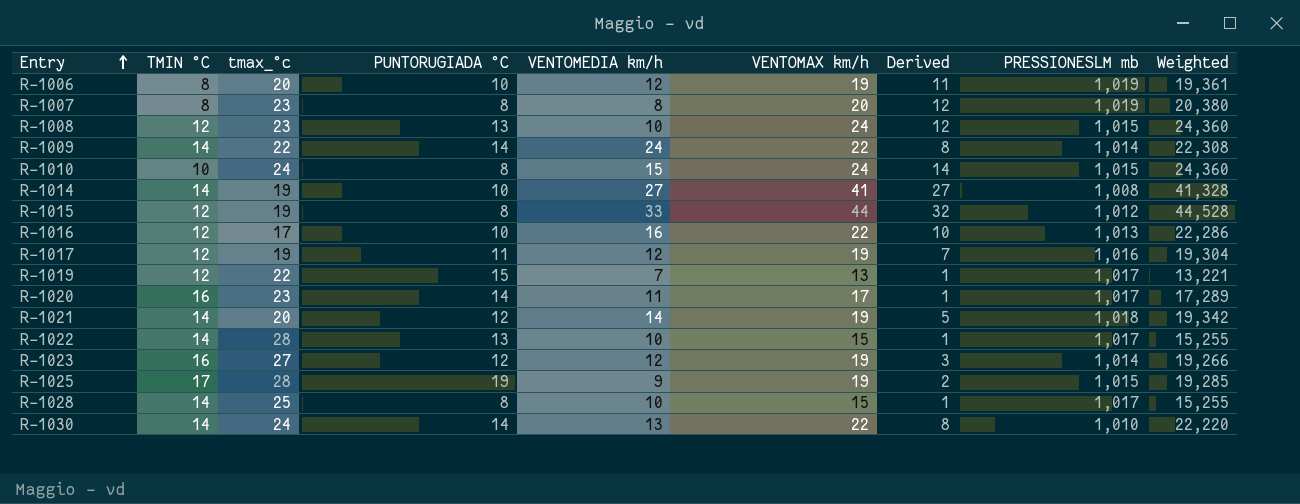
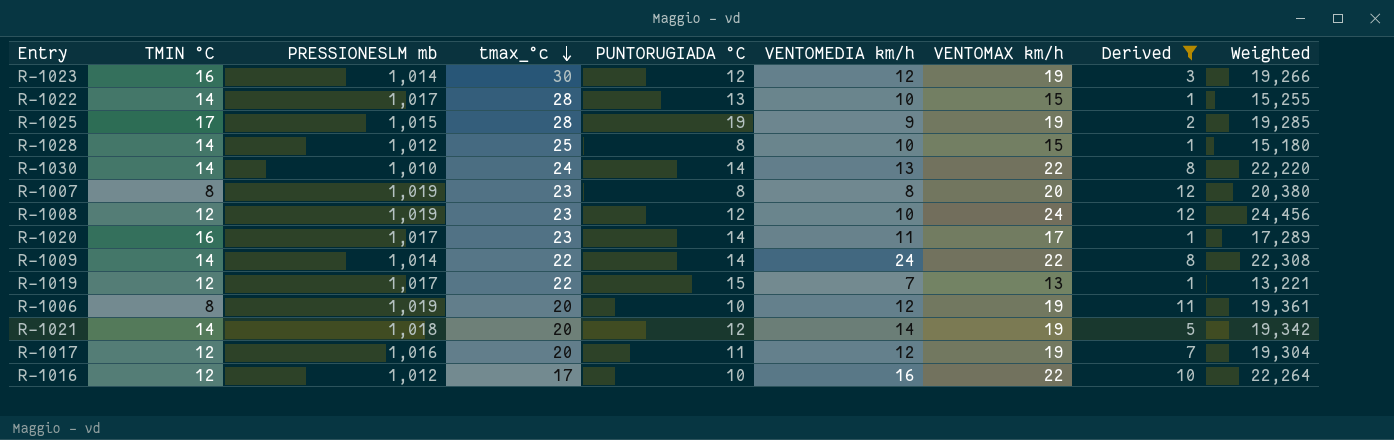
filter: none -> Derived <= 12
row order: Entry ascending -> tmax_°c descending
column PRESSIONESLM mb | position: 8 -> 3
R-1023 | tmax_°c: 27 -> 30
R-1028 | PRESSIONESLM mb: 1,017 -> 1,012
R-1028 | Weighted: 15,255 -> 15,180
R-1008 | PRESSIONESLM mb: 1,015 -> 1,019
R-1008 | PUNTORUGIADA °C: 13 -> 12
R-1008 | Weighted: 24,360 -> 24,456
R-1017 | tmax_°c: 19 -> 20
R-1016 | PRESSIONESLM mb: 1,013 -> 1,012
R-1016 | Weighted: 22,286 -> 22,264

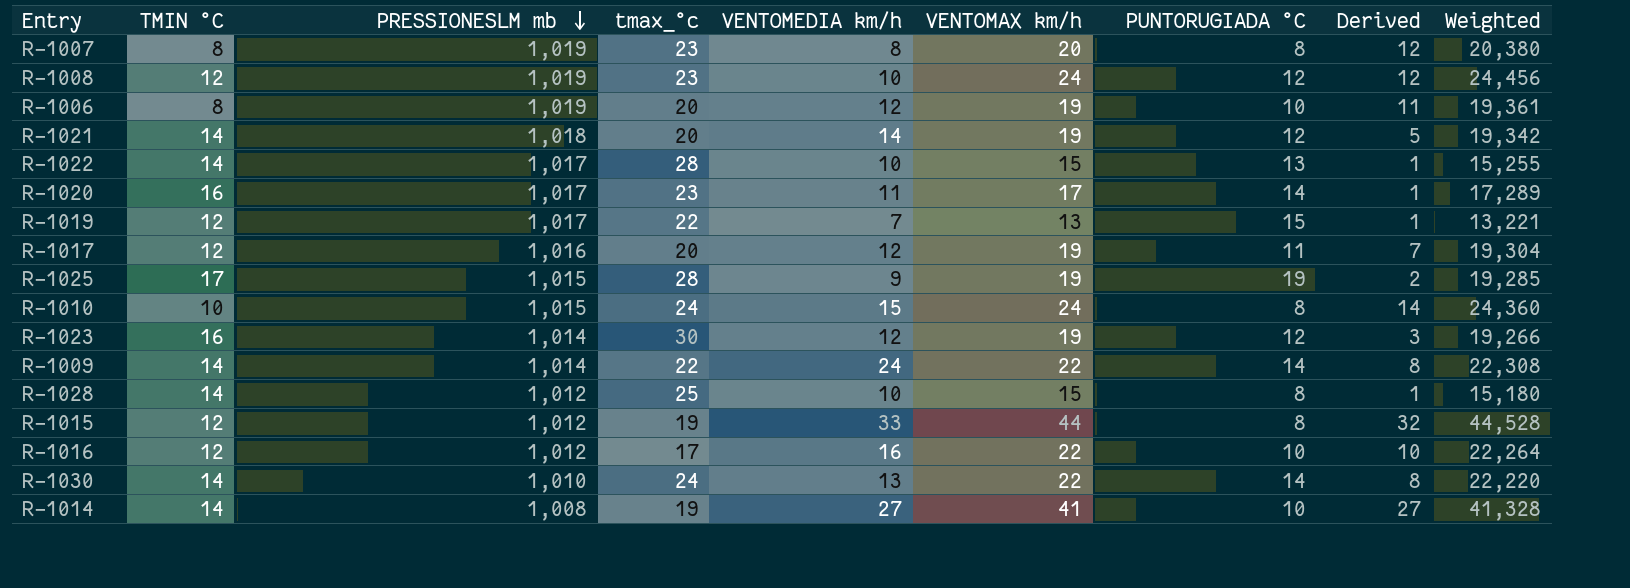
filter: Derived <= 12 -> none
row order: tmax_°c descending -> PRESSIONESLM mb descending
column PUNTORUGIADA °C | position: 5 -> 7

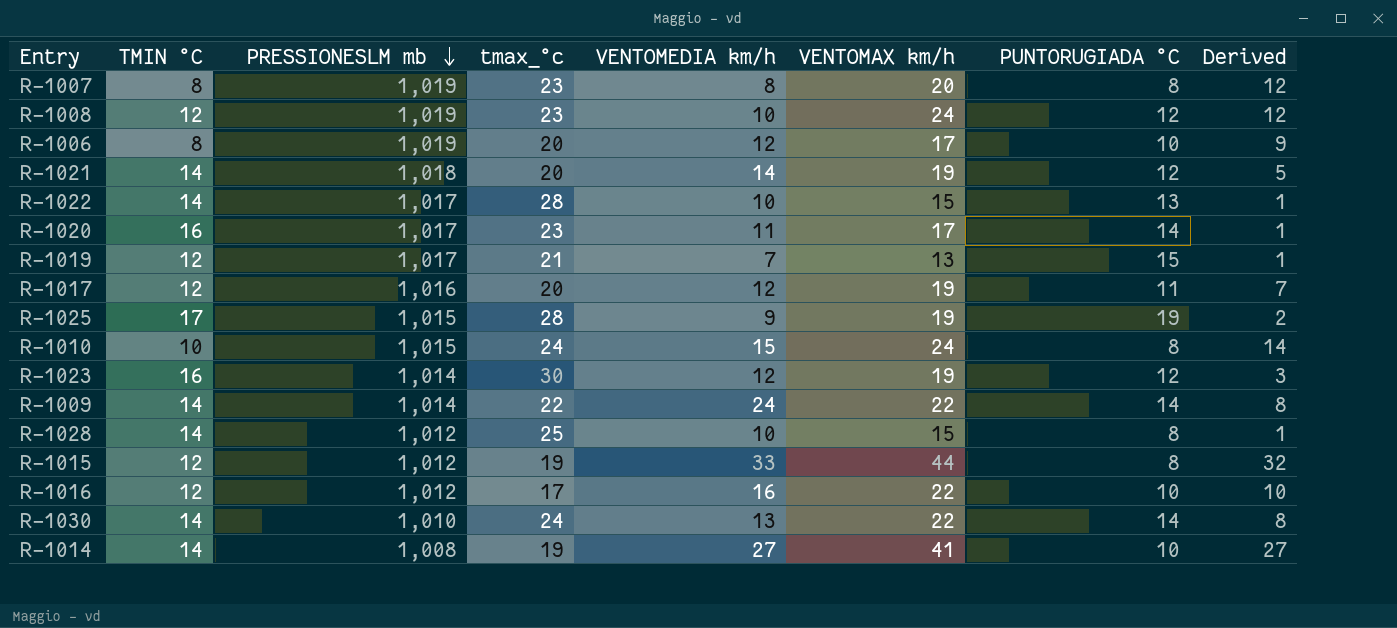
column Weighted | formula: [PRESSIONESLM mb] * [VENTOMAX km/h] -> none
R-1006 | VENTOMAX km/h: 19 -> 17
R-1006 | Derived: 11 -> 9
R-1019 | tmax_°c: 22 -> 21

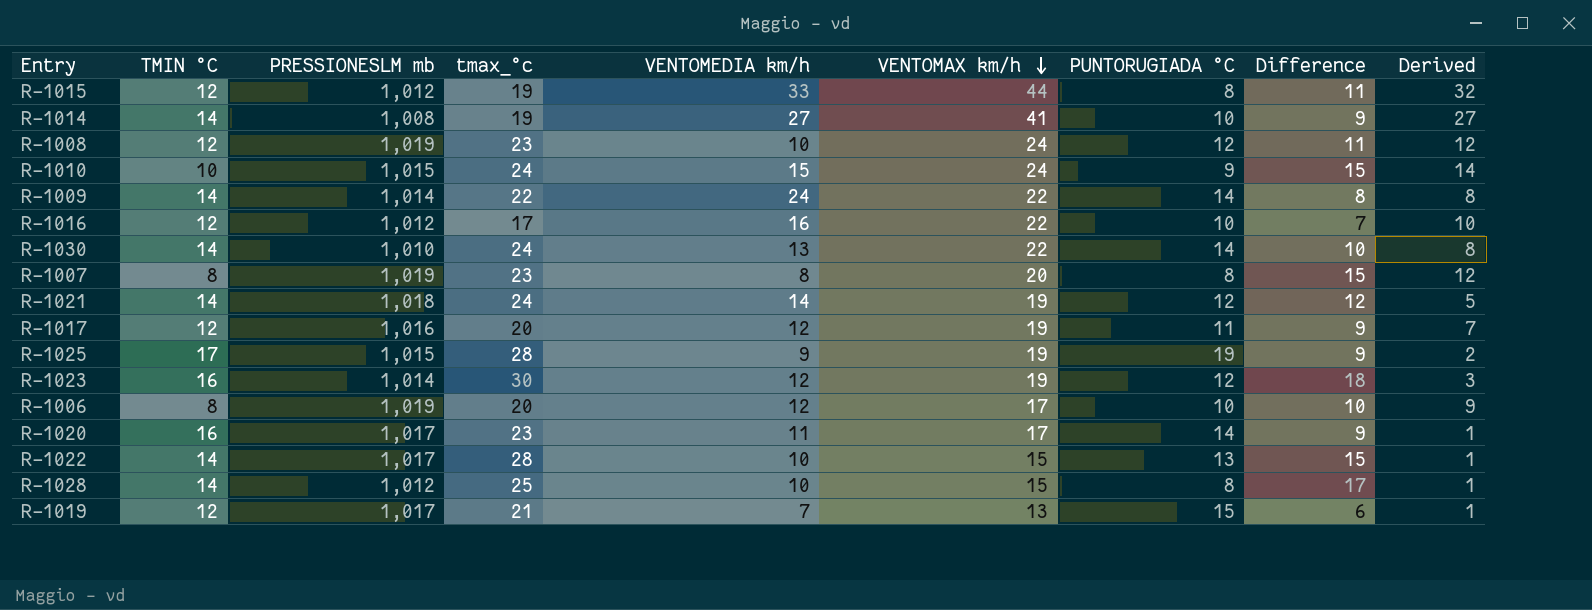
row order: PRESSIONESLM mb descending -> VENTOMAX km/h descending
column Difference | formula: none -> [tmax_°c] - [PUNTORUGIADA °C]
R-1010 | PUNTORUGIADA °C: 8 -> 9
R-1021 | tmax_°c: 20 -> 24

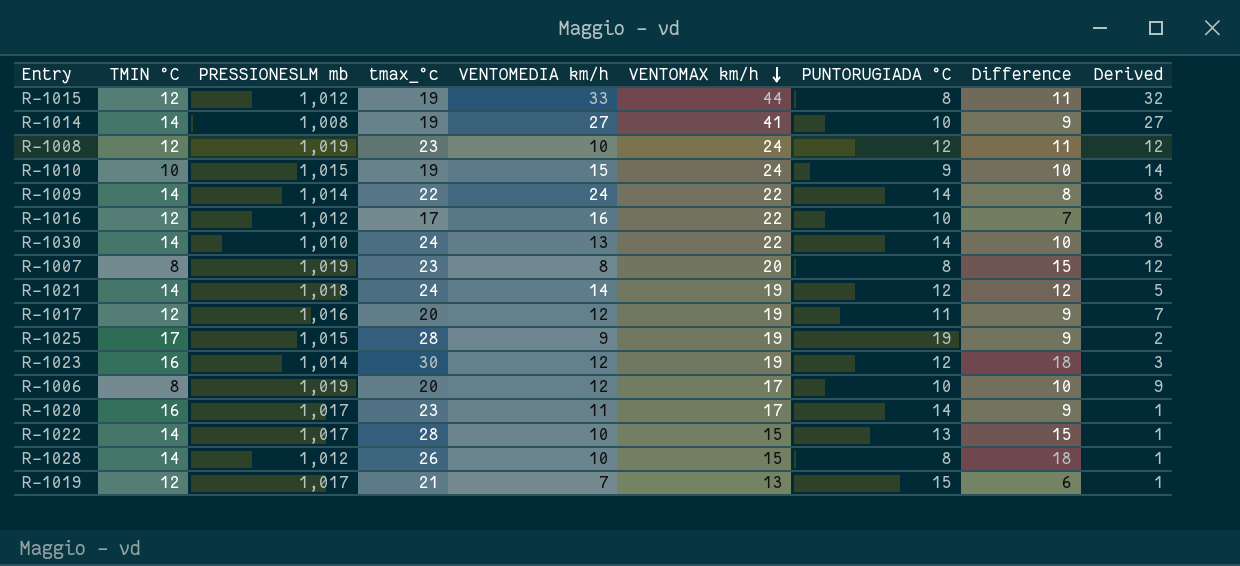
R-1010 | tmax_°c: 24 -> 19
R-1010 | Difference: 15 -> 10
R-1028 | tmax_°c: 25 -> 26
R-1028 | Difference: 17 -> 18

